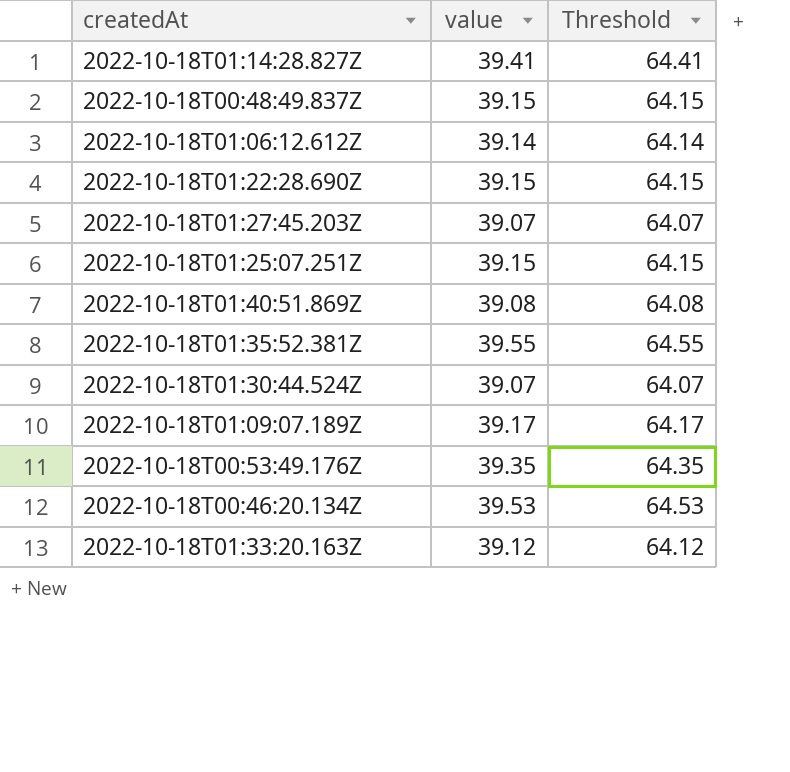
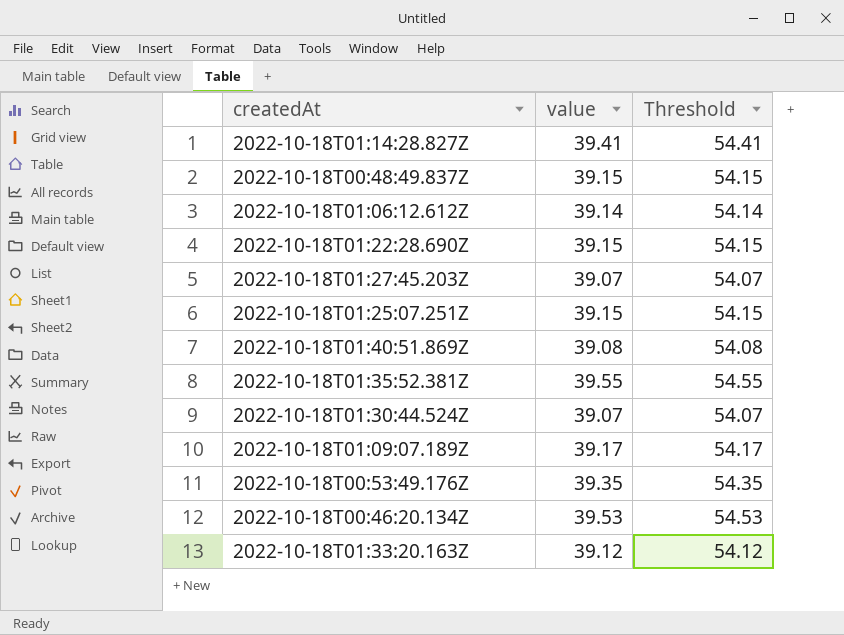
column Threshold | formula: [value] + 25 -> [value] + 15

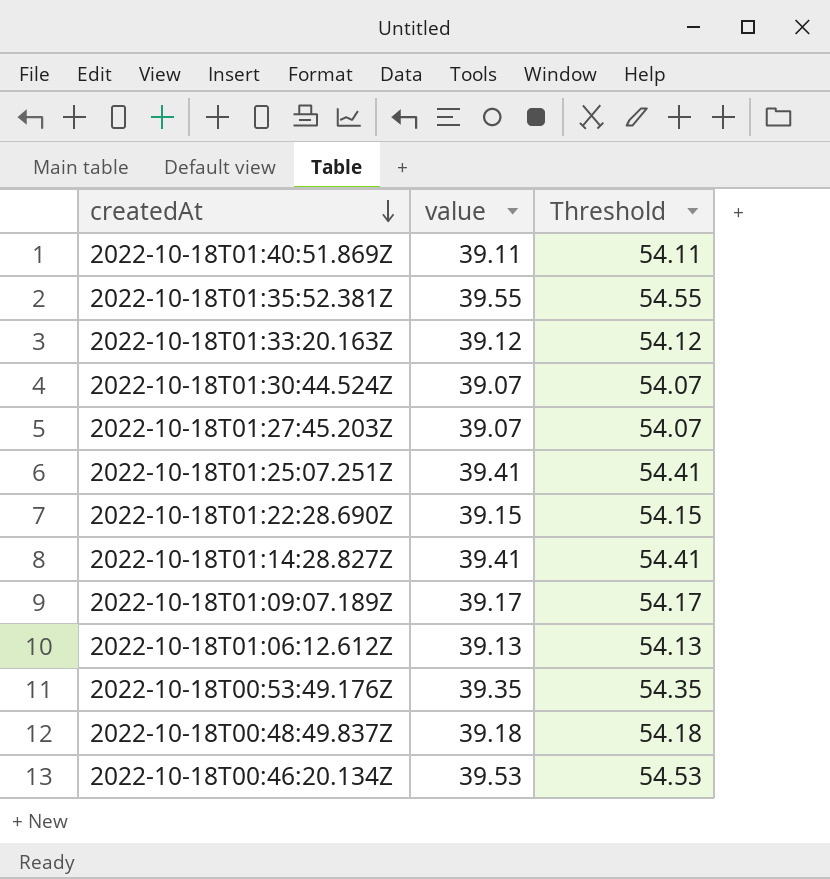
row order: none -> createdAt descending
2022-10-18T01:40:51.869Z | value: 39.08 -> 39.11
2022-10-18T01:40:51.869Z | Threshold: 54.08 -> 54.11
2022-10-18T01:25:07.251Z | value: 39.15 -> 39.41
2022-10-18T01:25:07.251Z | Threshold: 54.15 -> 54.41
2022-10-18T01:06:12.612Z | value: 39.14 -> 39.13
2022-10-18T01:06:12.612Z | Threshold: 54.14 -> 54.13
2022-10-18T00:48:49.837Z | value: 39.15 -> 39.18
2022-10-18T00:48:49.837Z | Threshold: 54.15 -> 54.18

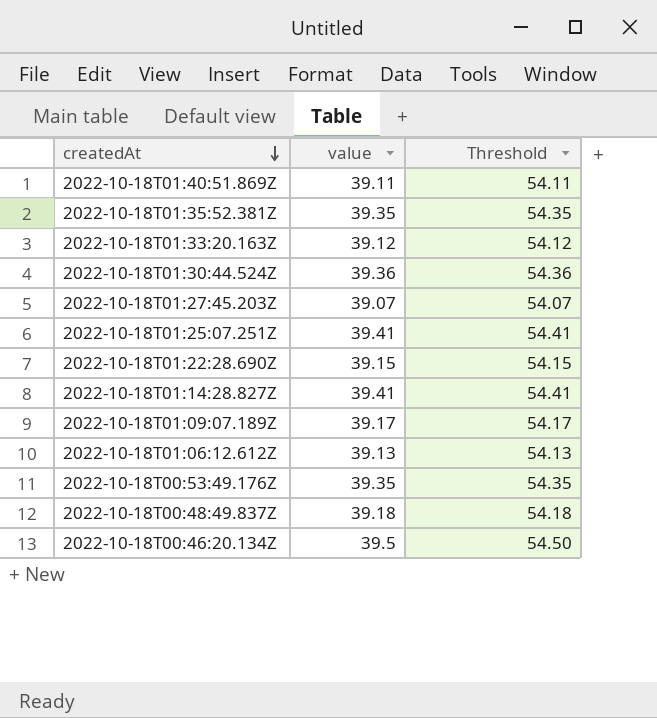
2022-10-18T01:35:52.381Z | value: 39.55 -> 39.35
2022-10-18T01:35:52.381Z | Threshold: 54.55 -> 54.35
2022-10-18T01:30:44.524Z | value: 39.07 -> 39.36
2022-10-18T01:30:44.524Z | Threshold: 54.07 -> 54.36
2022-10-18T00:46:20.134Z | value: 39.53 -> 39.5
2022-10-18T00:46:20.134Z | Threshold: 54.53 -> 54.50

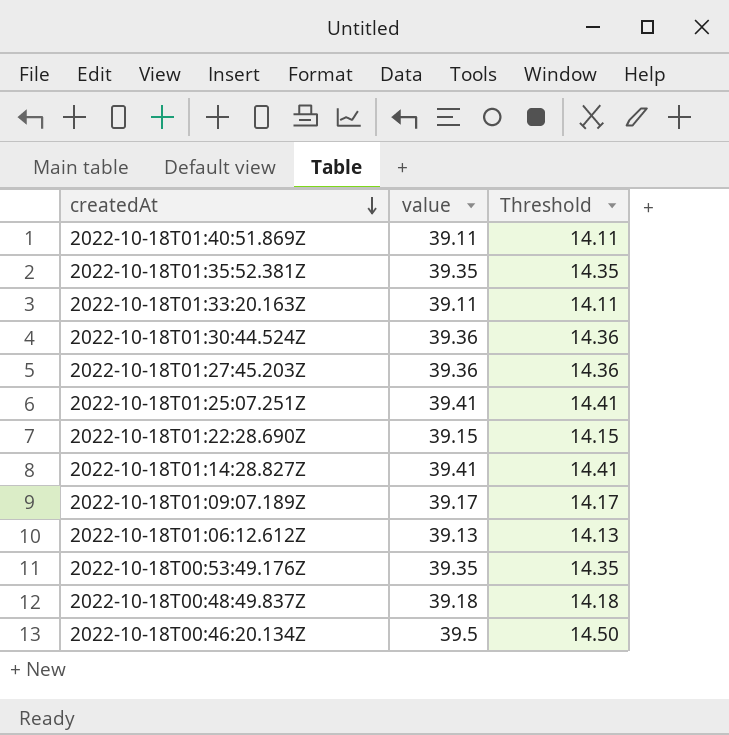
column Threshold | formula: [value] + 15 -> [value] - 25
2022-10-18T01:33:20.163Z | value: 39.12 -> 39.11
2022-10-18T01:27:45.203Z | value: 39.07 -> 39.36

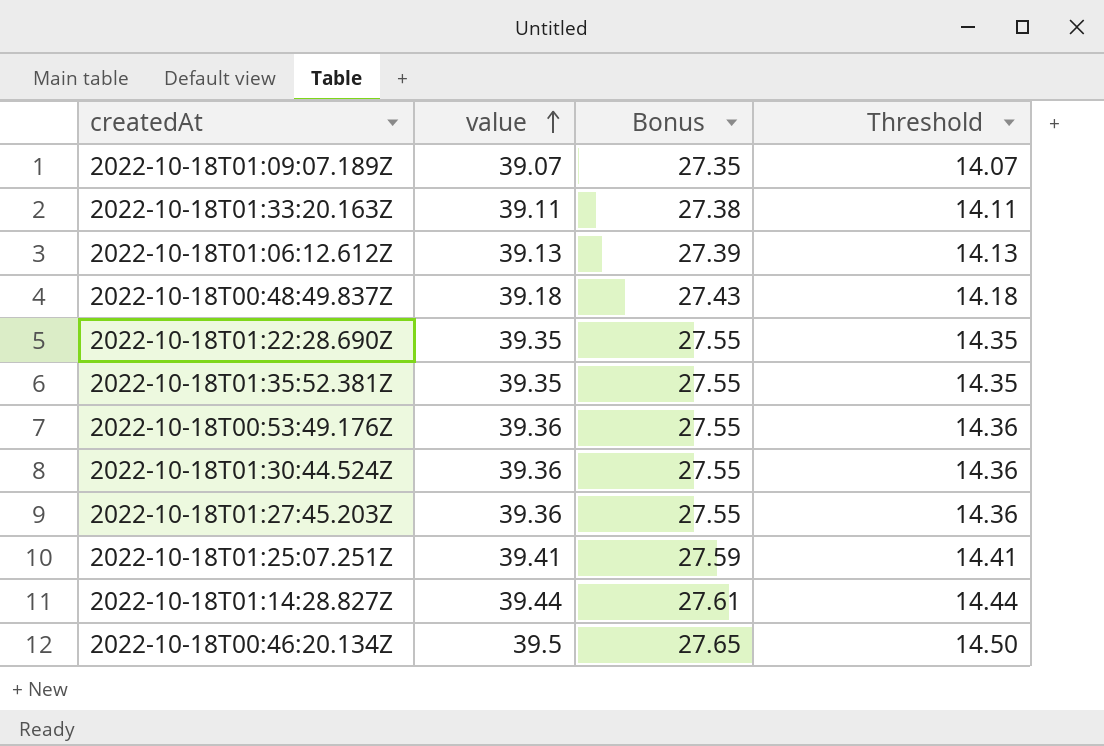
row order: createdAt descending -> value ascending
column Bonus | formula: none -> [value] * 0.7
row 2022-10-18T01:40:51.869Z: 39.11 | 14.11 -> none
2022-10-18T01:09:07.189Z | value: 39.17 -> 39.07
2022-10-18T01:09:07.189Z | Threshold: 14.17 -> 14.07
2022-10-18T01:22:28.690Z | value: 39.15 -> 39.35
2022-10-18T01:22:28.690Z | Threshold: 14.15 -> 14.35
2022-10-18T00:53:49.176Z | value: 39.35 -> 39.36
2022-10-18T00:53:49.176Z | Threshold: 14.35 -> 14.36
2022-10-18T01:14:28.827Z | value: 39.41 -> 39.44
2022-10-18T01:14:28.827Z | Threshold: 14.41 -> 14.44

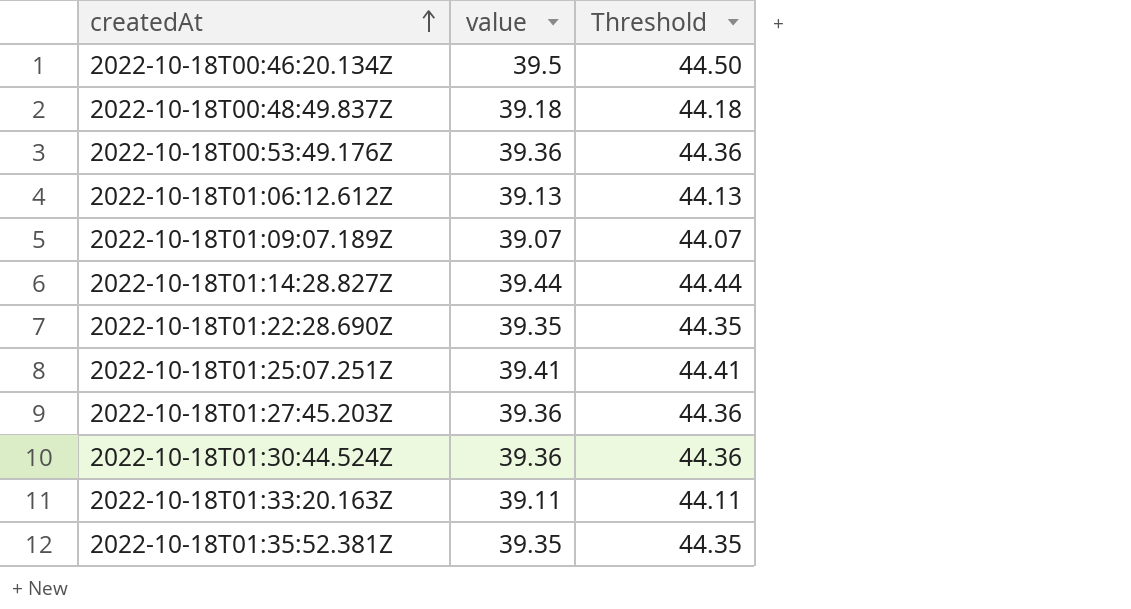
row order: value ascending -> createdAt ascending
column Bonus | formula: [value] * 0.7 -> none
column Threshold | formula: [value] - 25 -> [value] + 5

